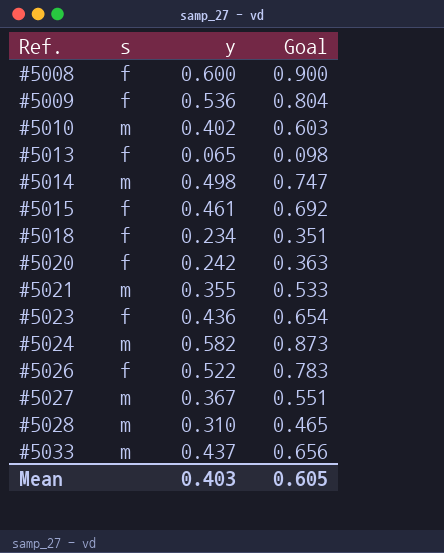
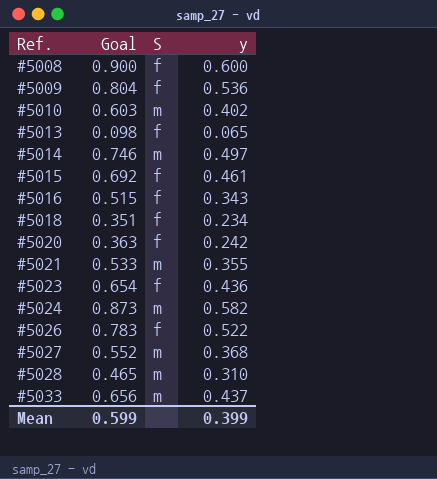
column Goal | position: 4 -> 2
column name: s -> S
#5014 | Goal: 0.747 -> 0.746
#5014 | y: 0.498 -> 0.497
row #5016: none -> 0.515 | f | 0.343
#5027 | Goal: 0.551 -> 0.552
#5027 | y: 0.367 -> 0.368
Mean | Goal: 0.605 -> 0.599
Mean | y: 0.403 -> 0.399

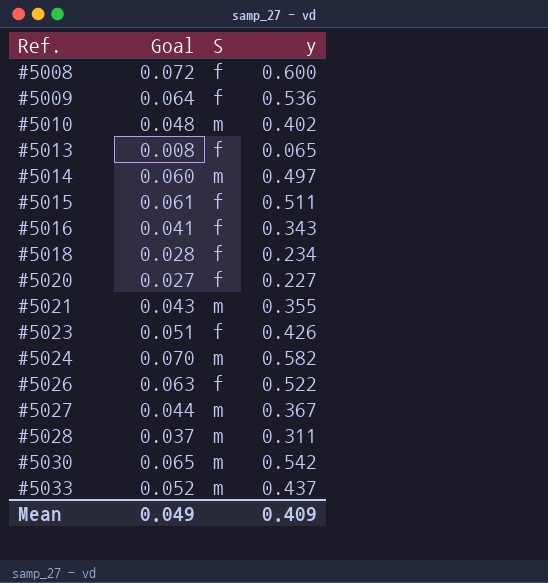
column Goal | formula: [y] * 1.5 -> [y] * 0.12
#5015 | y: 0.461 -> 0.511
#5020 | y: 0.242 -> 0.227
#5023 | y: 0.436 -> 0.426
#5027 | y: 0.368 -> 0.367
#5028 | y: 0.310 -> 0.311
row #5030: none -> 0.065 | m | 0.542
Mean | Goal: 0.599 -> 0.049
Mean | y: 0.399 -> 0.409

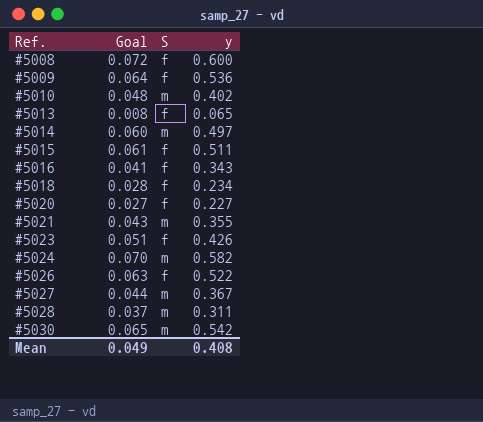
row #5033: 0.052 | m | 0.437 -> none
Mean | y: 0.409 -> 0.408

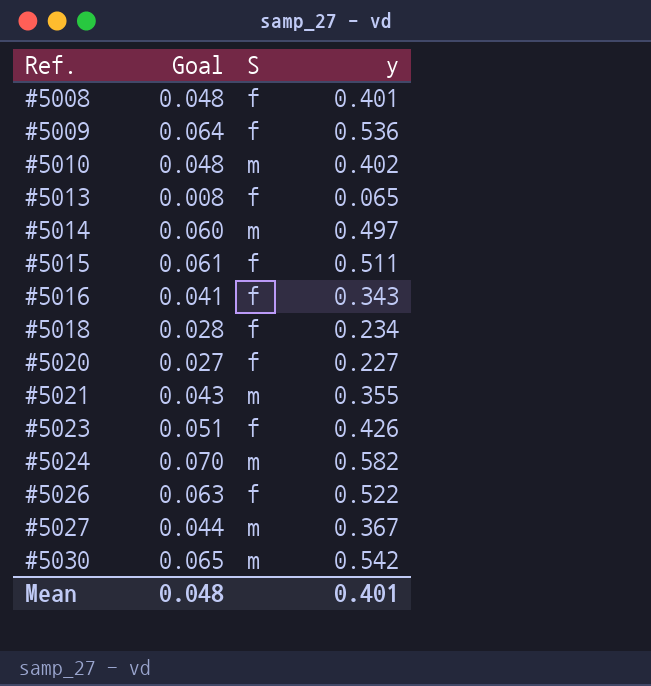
row #5028: 0.037 | m | 0.311 -> none
#5008 | Goal: 0.072 -> 0.048
#5008 | y: 0.600 -> 0.401
Mean | Goal: 0.049 -> 0.048
Mean | y: 0.408 -> 0.401

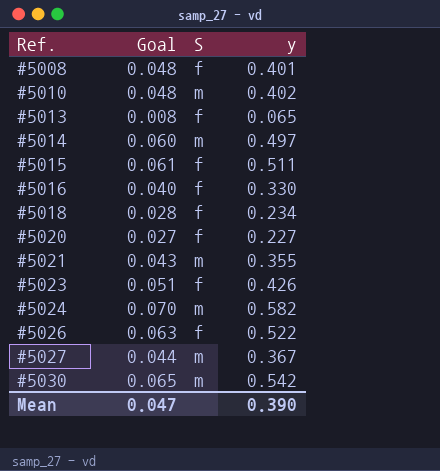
row #5009: 0.064 | f | 0.536 -> none
#5016 | Goal: 0.041 -> 0.040
#5016 | y: 0.343 -> 0.330
Mean | Goal: 0.048 -> 0.047
Mean | y: 0.401 -> 0.390

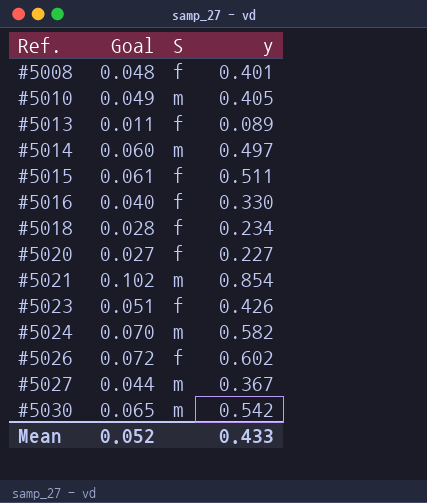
#5010 | Goal: 0.048 -> 0.049
#5010 | y: 0.402 -> 0.405
#5013 | Goal: 0.008 -> 0.011
#5013 | y: 0.065 -> 0.089
#5021 | Goal: 0.043 -> 0.102
#5021 | y: 0.355 -> 0.854
#5026 | Goal: 0.063 -> 0.072
#5026 | y: 0.522 -> 0.602
Mean | Goal: 0.047 -> 0.052
Mean | y: 0.390 -> 0.433

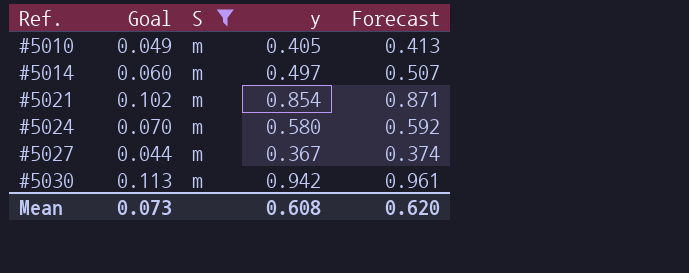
filter: none -> S = m
column Forecast | formula: none -> [y] * 1.02
#5024 | y: 0.582 -> 0.580
#5030 | Goal: 0.065 -> 0.113
#5030 | y: 0.542 -> 0.942
Mean | Goal: 0.052 -> 0.073
Mean | y: 0.433 -> 0.608

